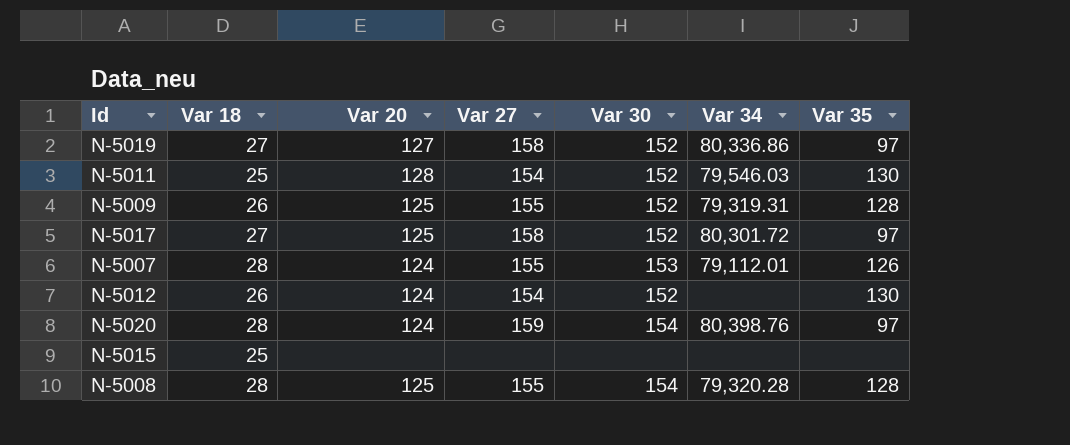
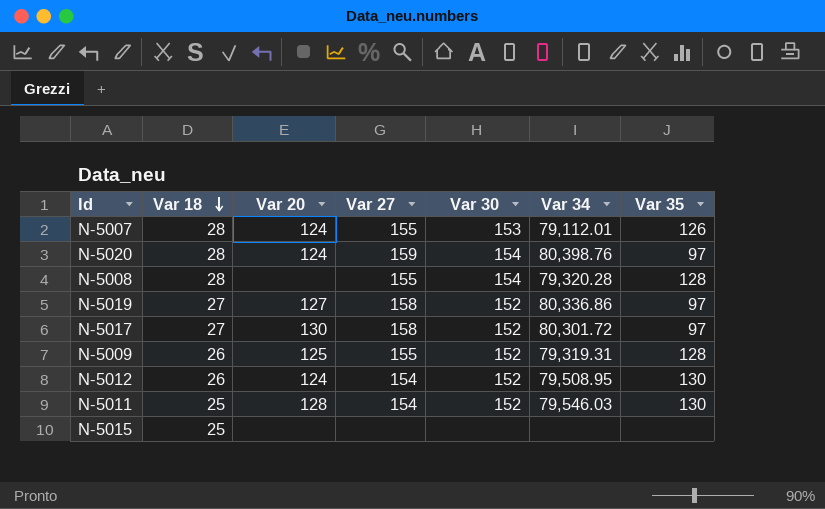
row order: none -> Var 18 descending
N-5008 | Var 20: 125 -> none
N-5017 | Var 20: 125 -> 130
N-5012 | Var 34: none -> 79,508.95

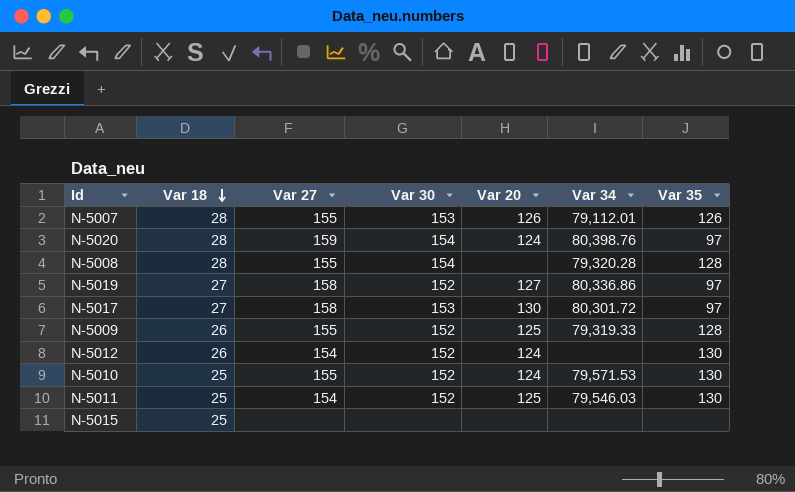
column Var 20 | position: 3 -> 5
N-5007 | Var 20: 124 -> 126
N-5017 | Var 30: 152 -> 153
N-5009 | Var 34: 79,319.31 -> 79,319.33
N-5012 | Var 34: 79,508.95 -> none
row N-5010: none -> 25 | 155 | 152 | 124 | 79,571.53 | 130
N-5011 | Var 20: 128 -> 125

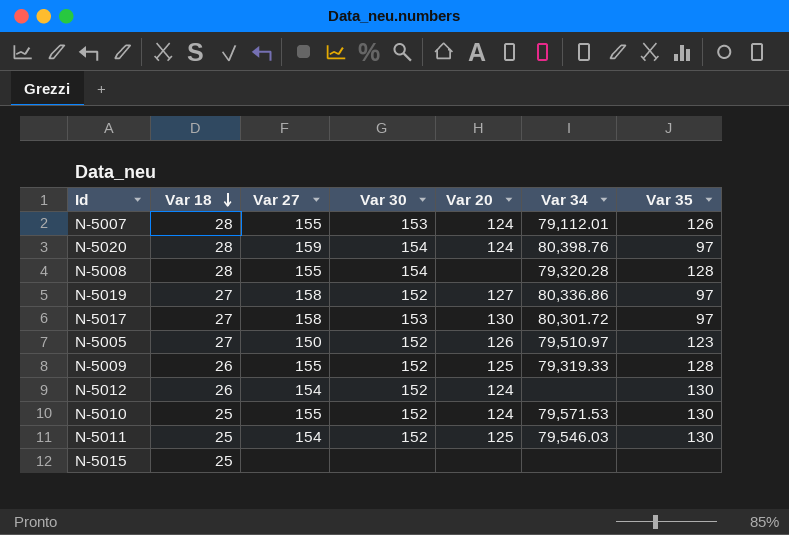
N-5007 | Var 20: 126 -> 124
row N-5005: none -> 27 | 150 | 152 | 126 | 79,510.97 | 123

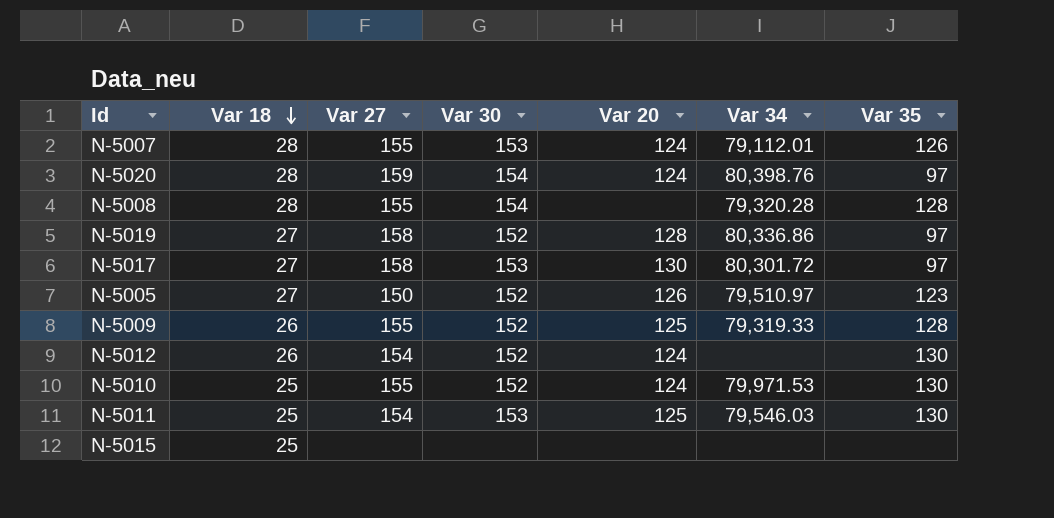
N-5019 | Var 20: 127 -> 128
N-5010 | Var 34: 79,571.53 -> 79,971.53
N-5011 | Var 30: 152 -> 153

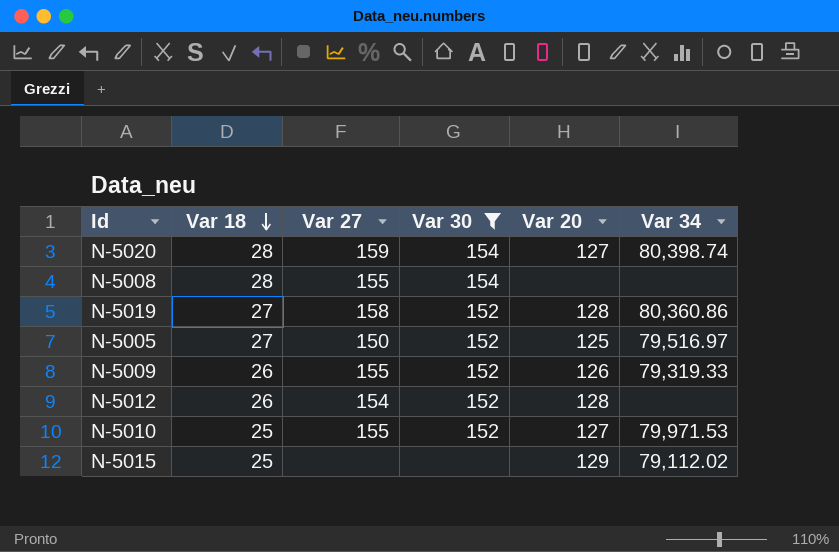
filter: none -> Var 30 != 153
column Var 35 | position: 7 -> none
N-5020 | Var 20: 124 -> 127
N-5020 | Var 34: 80,398.76 -> 80,398.74
N-5008 | Var 34: 79,320.28 -> none
N-5019 | Var 34: 80,336.86 -> 80,360.86
N-5005 | Var 20: 126 -> 125
N-5005 | Var 34: 79,510.97 -> 79,516.97
N-5009 | Var 20: 125 -> 126
N-5012 | Var 20: 124 -> 128
N-5010 | Var 20: 124 -> 127
N-5015 | Var 20: none -> 129
N-5015 | Var 34: none -> 79,112.02

